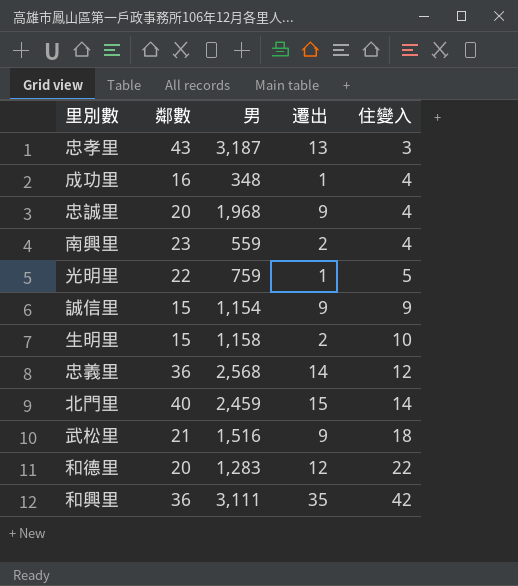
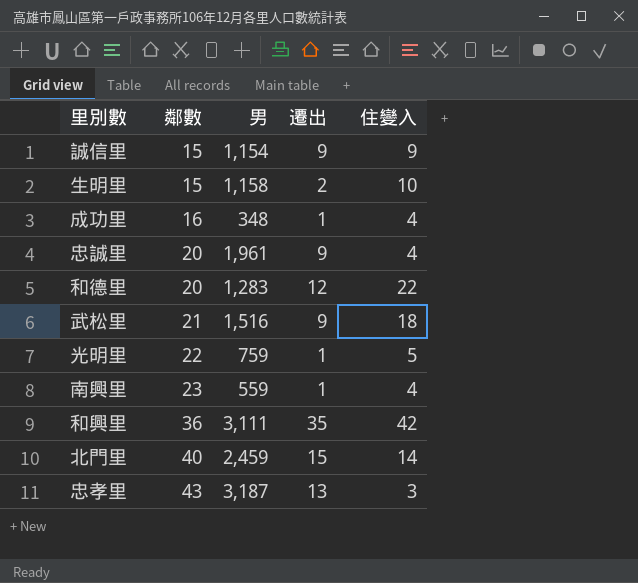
row order: 住變入 ascending -> 鄰數 ascending
row 忠義里: 36 | 2,568 | 14 | 12 -> none
忠誠里 | 男: 1,968 -> 1,961
南興里 | 遷出: 2 -> 1

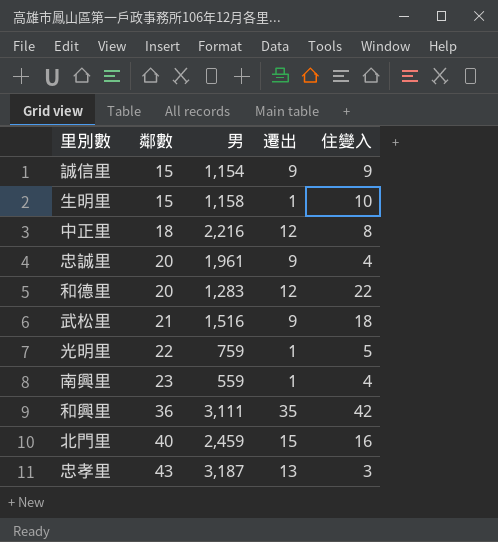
row 成功里: 16 | 348 | 1 | 4 -> none
生明里 | 遷出: 2 -> 1
row 中正里: none -> 18 | 2,216 | 12 | 8
北門里 | 住變入: 14 -> 16

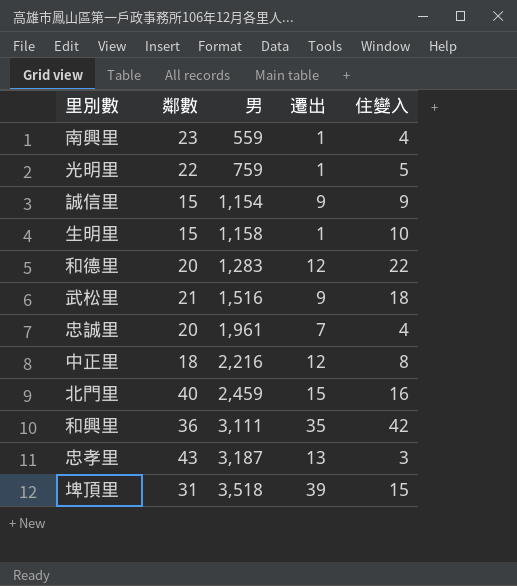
row order: 鄰數 ascending -> 男 ascending
忠誠里 | 遷出: 9 -> 7
row 埤頂里: none -> 31 | 3,518 | 39 | 15

